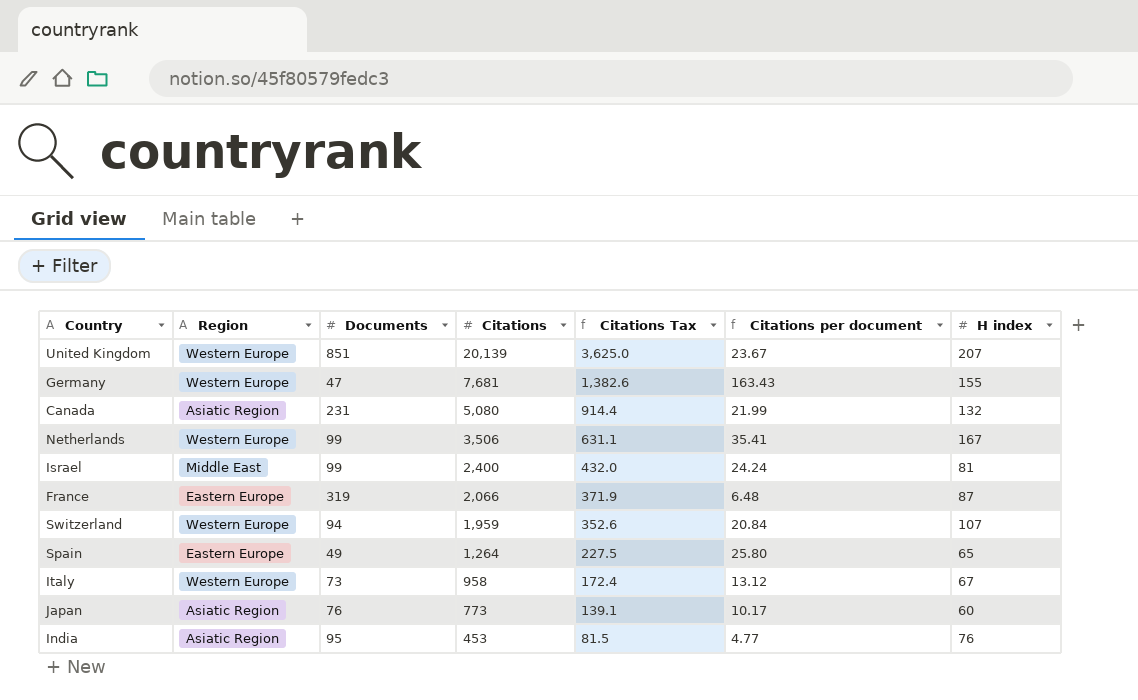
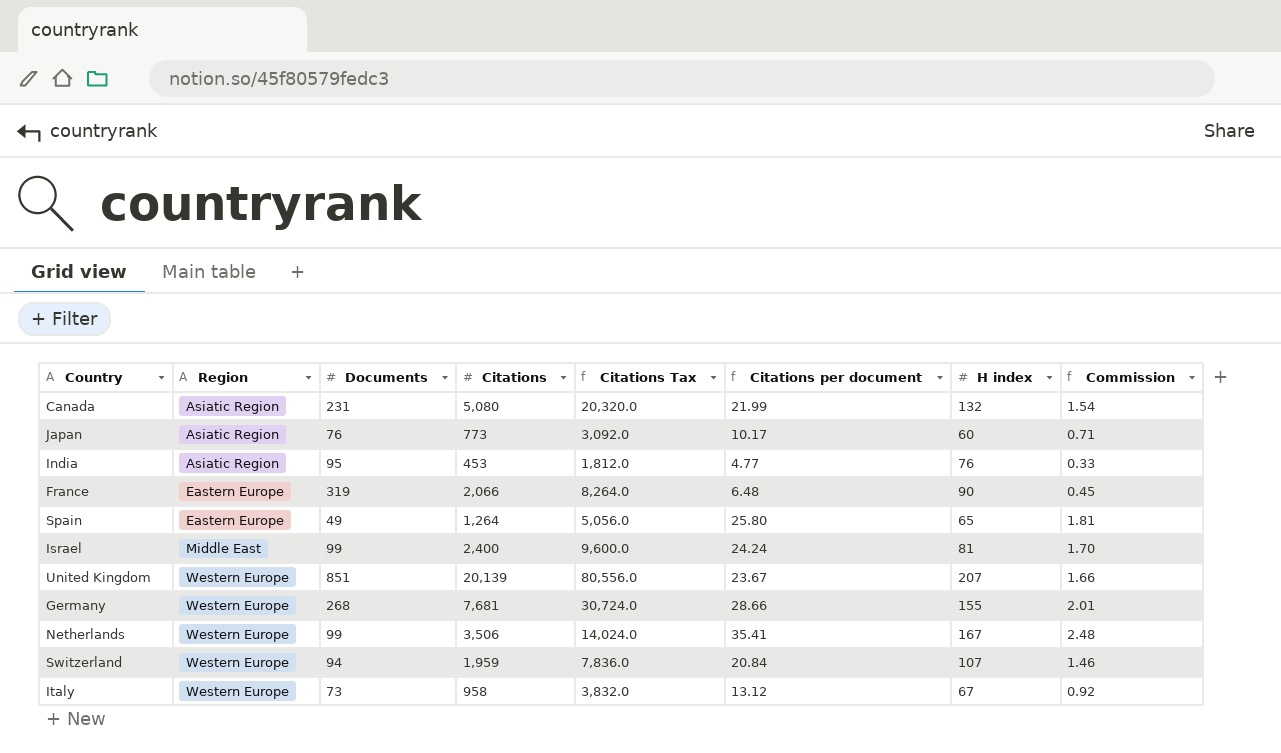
row order: Citations descending -> Region ascending
column Citations Tax | formula: [Citations] * 0.18 -> [Citations] * 4
column Commission | formula: none -> [Citations per document] * 0.07
France | H index: 87 -> 90
Germany | Documents: 47 -> 268
Germany | Citations per document: 163.43 -> 28.66

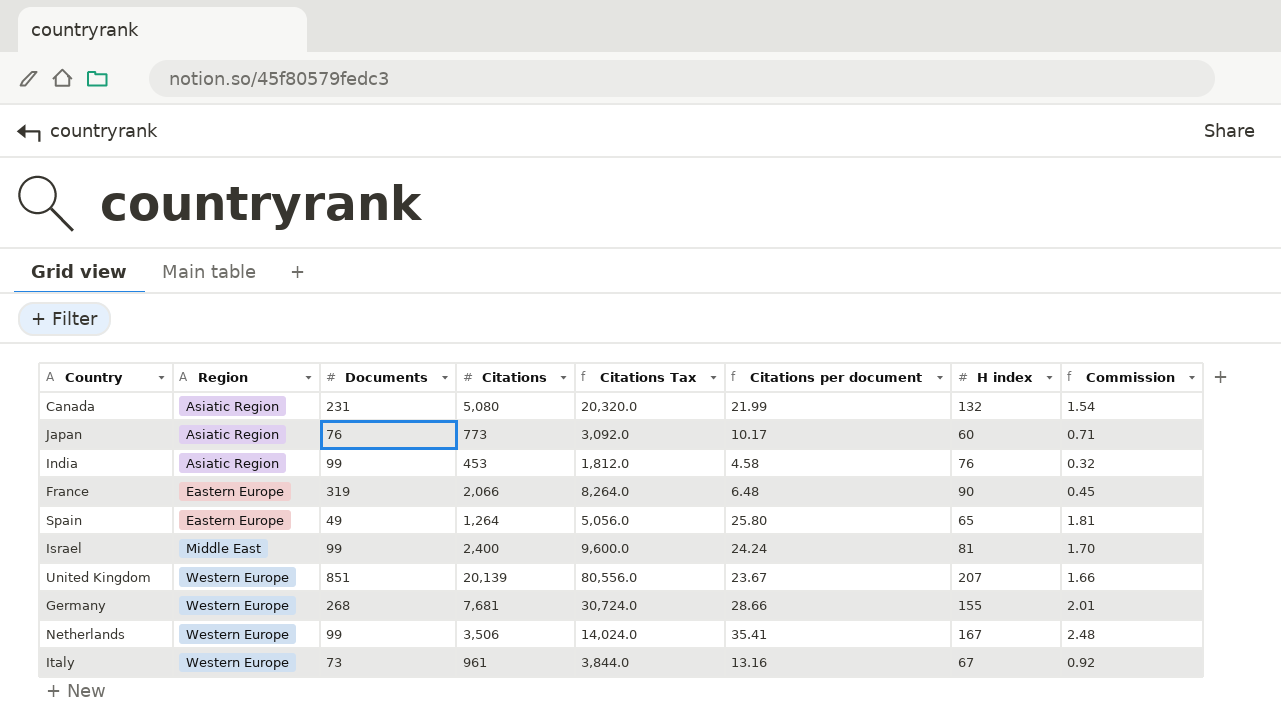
row Switzerland: Western Europe | 94 | 1,959 | 7,836.0 | 20.84 | 107 | 1.46 -> none
India | Documents: 95 -> 99
India | Citations per document: 4.77 -> 4.58
India | Commission: 0.33 -> 0.32
Italy | Citations: 958 -> 961
Italy | Citations Tax: 3,832.0 -> 3,844.0
Italy | Citations per document: 13.12 -> 13.16

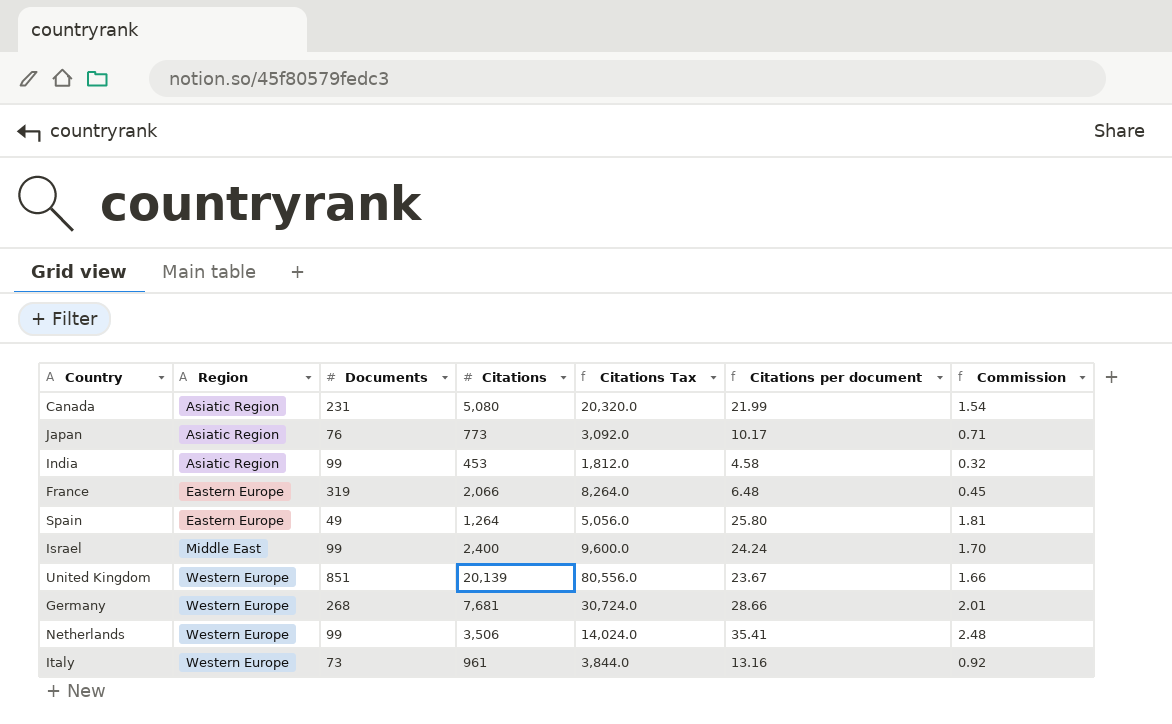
column H index | position: 7 -> none

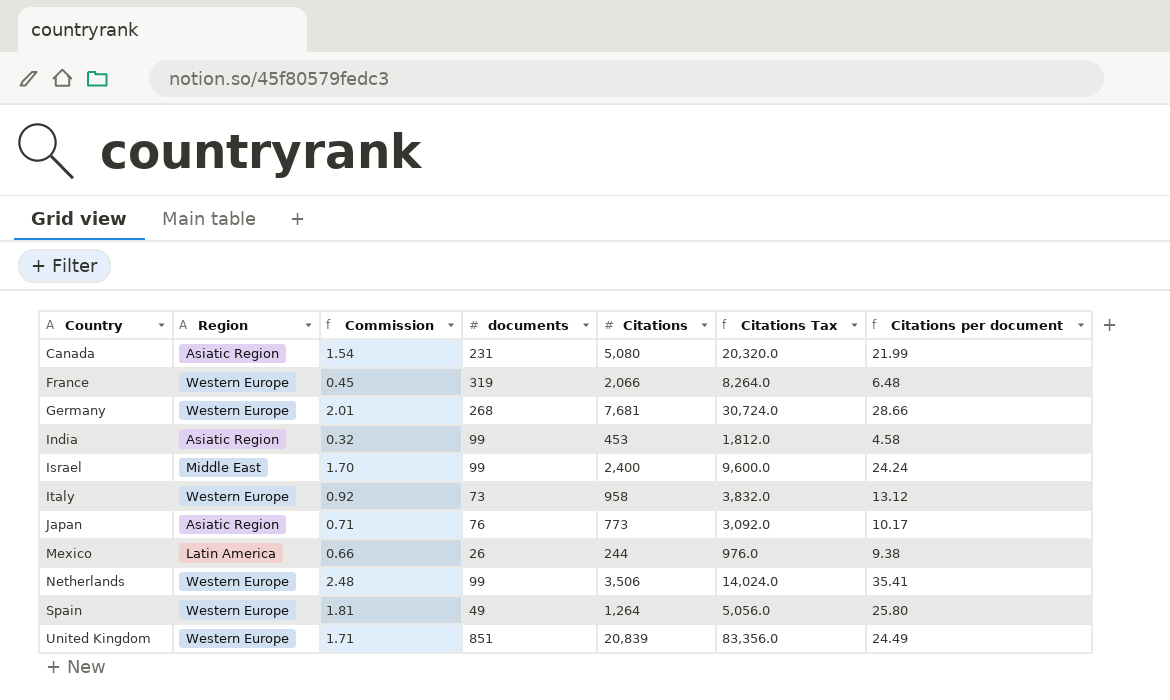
row order: Region ascending -> Country ascending
column Commission | position: 7 -> 3
column name: Documents -> documents
France | Region: Eastern Europe -> Western Europe
Italy | Citations: 961 -> 958
Italy | Citations Tax: 3,844.0 -> 3,832.0
Italy | Citations per document: 13.16 -> 13.12
row Mexico: none -> Latin America | 0.66 | 26 | 244 | 976.0 | 9.38
Spain | Region: Eastern Europe -> Western Europe
United Kingdom | Commission: 1.66 -> 1.71
United Kingdom | Citations: 20,139 -> 20,839
United Kingdom | Citations Tax: 80,556.0 -> 83,356.0
United Kingdom | Citations per document: 23.67 -> 24.49

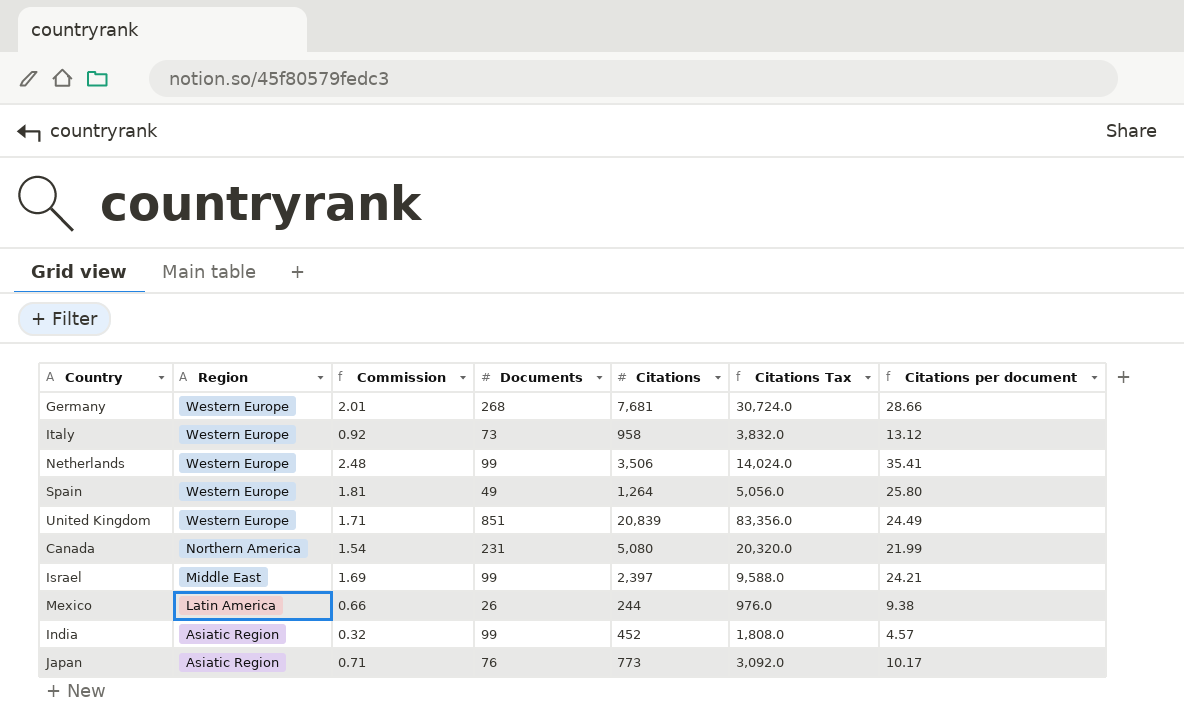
row order: Country ascending -> Region descending
column name: documents -> Documents
row France: Western Europe | 0.45 | 319 | 2,066 | 8,264.0 | 6.48 -> none
Canada | Region: Asiatic Region -> Northern America
Israel | Commission: 1.70 -> 1.69
Israel | Citations: 2,400 -> 2,397
Israel | Citations Tax: 9,600.0 -> 9,588.0
Israel | Citations per document: 24.24 -> 24.21
India | Citations: 453 -> 452
India | Citations Tax: 1,812.0 -> 1,808.0
India | Citations per document: 4.58 -> 4.57

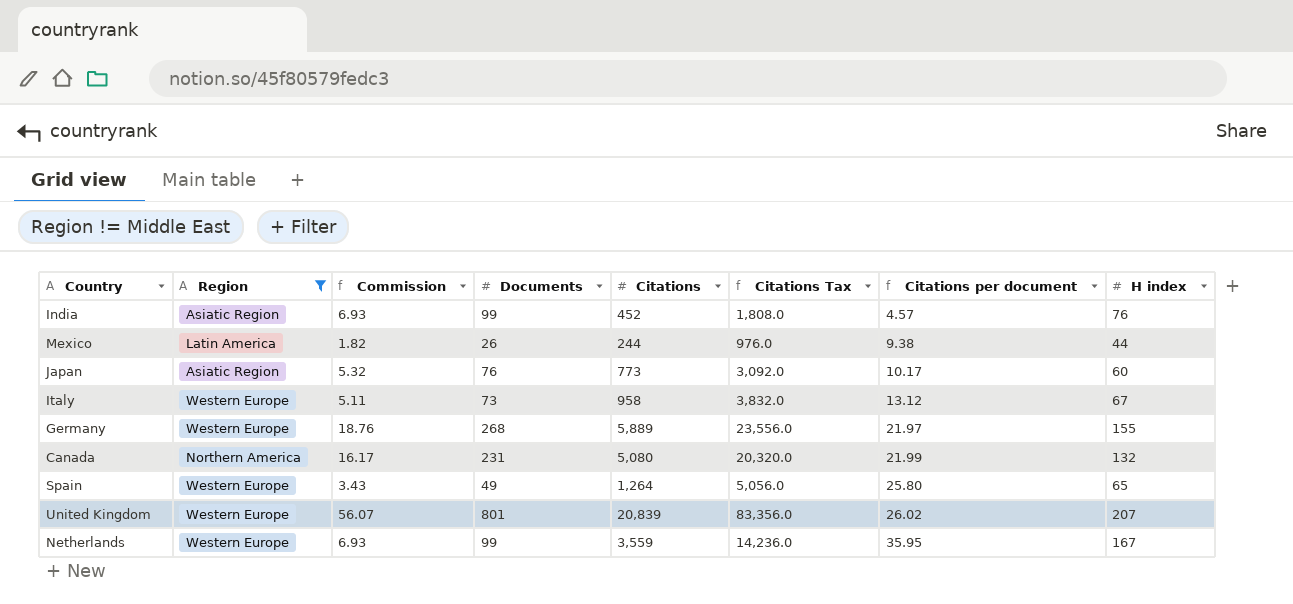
filter: none -> Region != Middle East
row order: Region descending -> Citations per document ascending
column Commission | formula: [Citations per document] * 0.07 -> [Documents] * 0.07
column H index | position: none -> 8
Germany | Citations: 7,681 -> 5,889
Germany | Citations Tax: 30,724.0 -> 23,556.0
Germany | Citations per document: 28.66 -> 21.97
United Kingdom | Documents: 851 -> 801
United Kingdom | Citations per document: 24.49 -> 26.02
Netherlands | Citations: 3,506 -> 3,559
Netherlands | Citations Tax: 14,024.0 -> 14,236.0
Netherlands | Citations per document: 35.41 -> 35.95

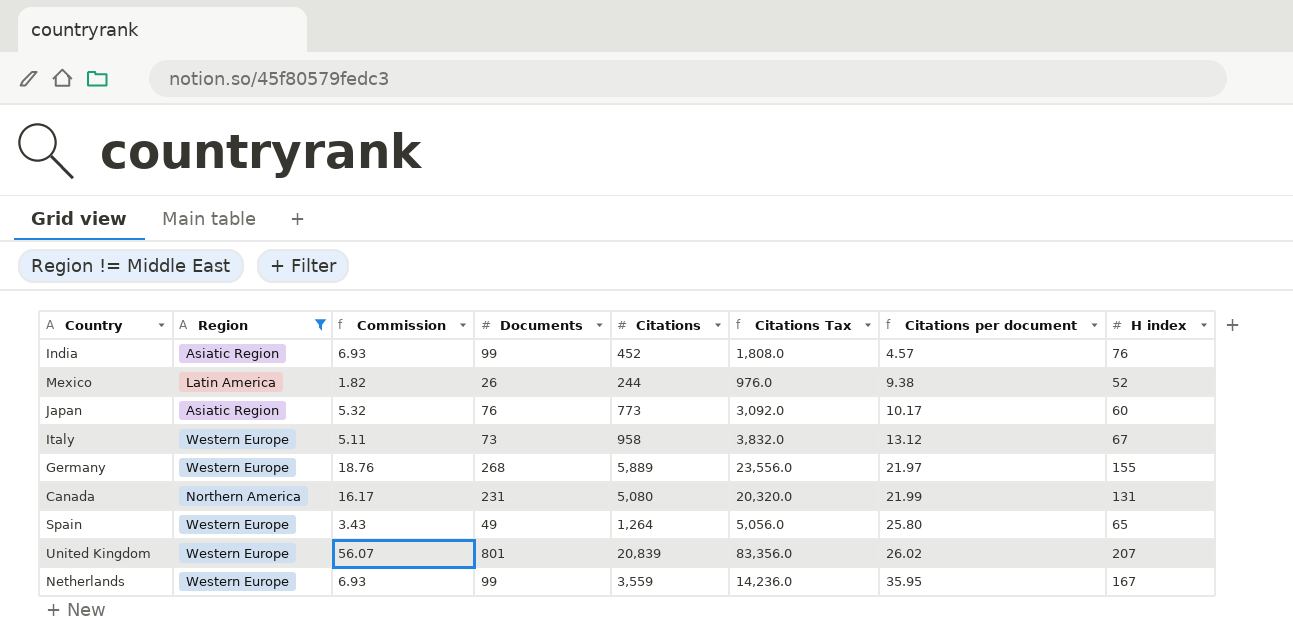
Mexico | H index: 44 -> 52
Canada | H index: 132 -> 131

